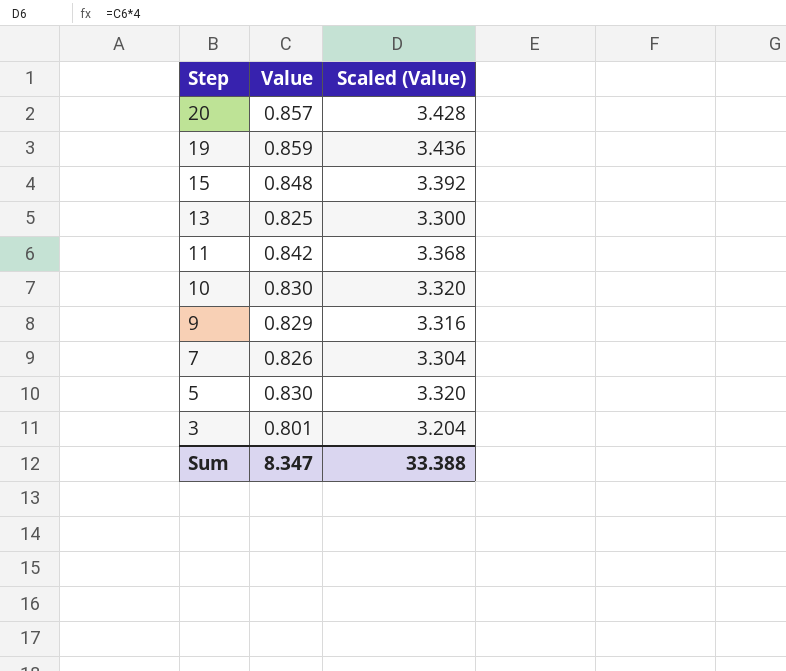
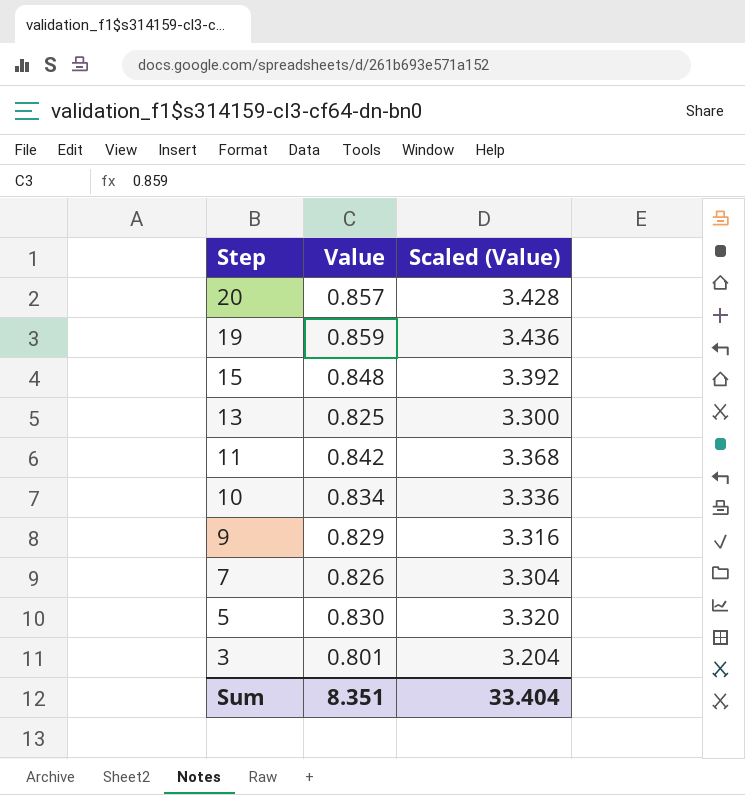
10 | Value: 0.830 -> 0.834
10 | Scaled (Value): 3.320 -> 3.336
Sum | Value: 8.347 -> 8.351
Sum | Scaled (Value): 33.388 -> 33.404

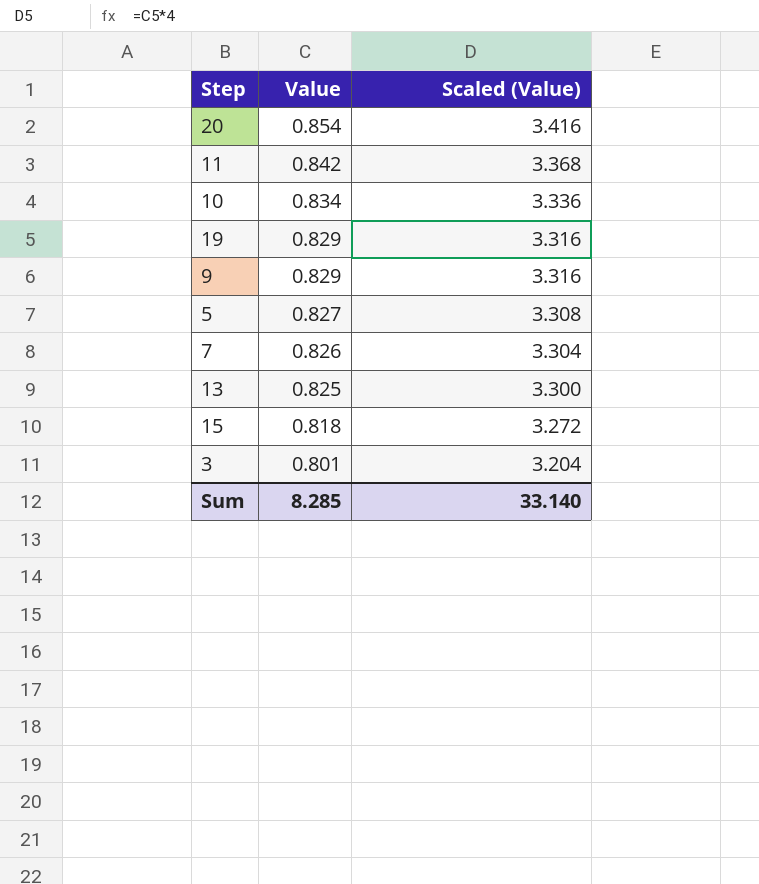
row order: Step descending -> Value descending
20 | Value: 0.857 -> 0.854
20 | Scaled (Value): 3.428 -> 3.416
19 | Value: 0.859 -> 0.829
19 | Scaled (Value): 3.436 -> 3.316
5 | Value: 0.830 -> 0.827
5 | Scaled (Value): 3.320 -> 3.308
15 | Value: 0.848 -> 0.818
15 | Scaled (Value): 3.392 -> 3.272
Sum | Value: 8.351 -> 8.285
Sum | Scaled (Value): 33.404 -> 33.140

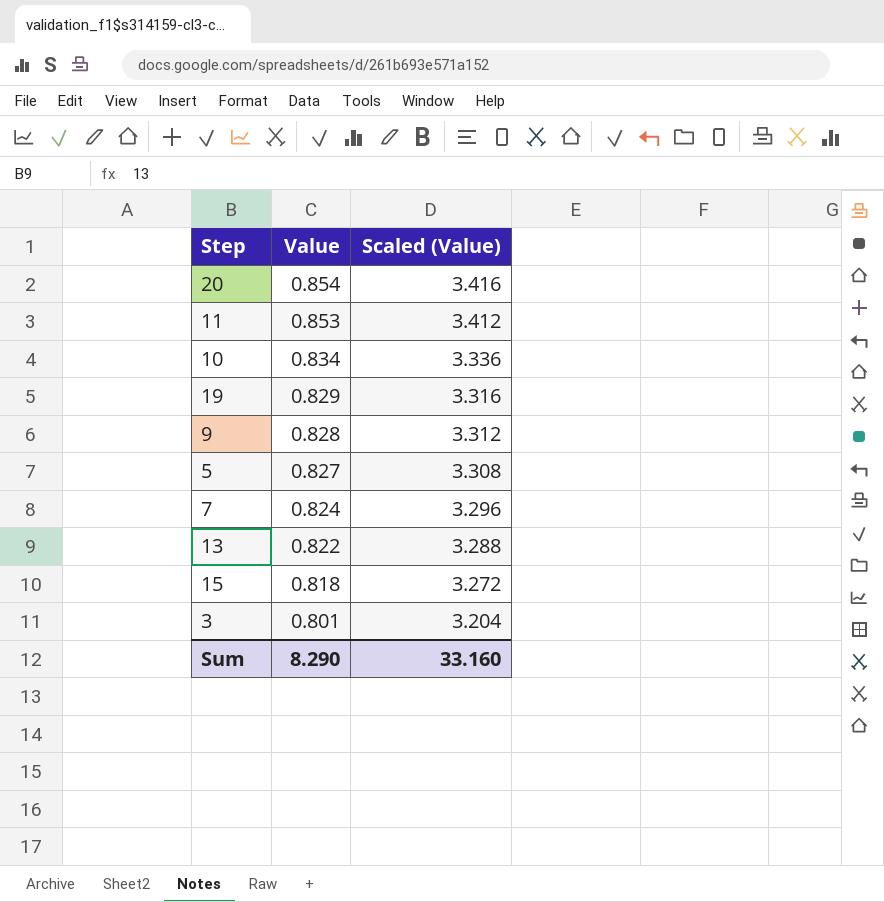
11 | Value: 0.842 -> 0.853
11 | Scaled (Value): 3.368 -> 3.412
9 | Value: 0.829 -> 0.828
9 | Scaled (Value): 3.316 -> 3.312
7 | Value: 0.826 -> 0.824
7 | Scaled (Value): 3.304 -> 3.296
13 | Value: 0.825 -> 0.822
13 | Scaled (Value): 3.300 -> 3.288
Sum | Value: 8.285 -> 8.290
Sum | Scaled (Value): 33.140 -> 33.160

